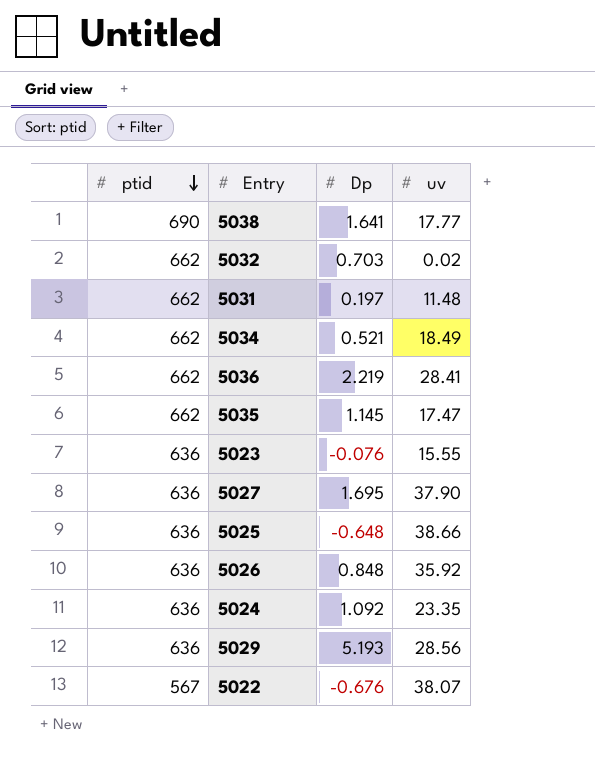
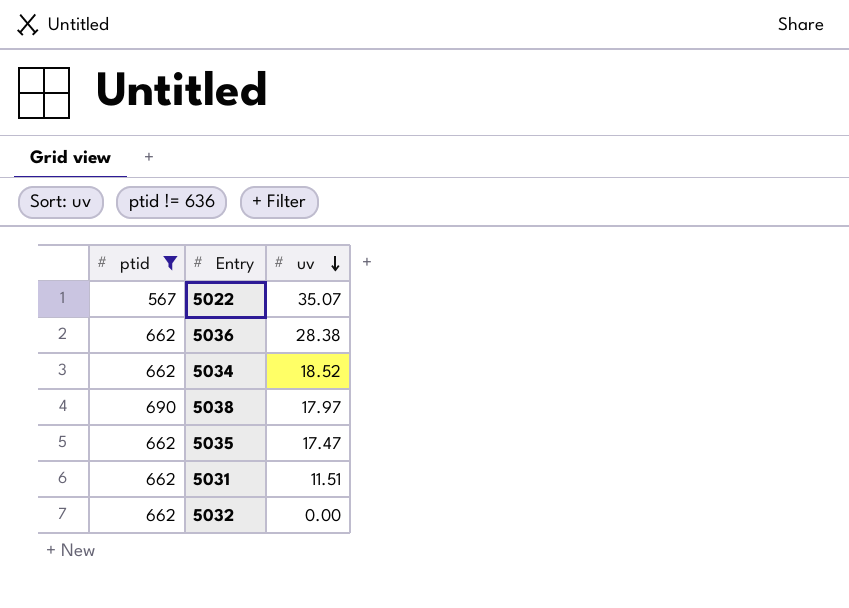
filter: none -> ptid != 636
row order: ptid descending -> uv descending
column Dp | position: 3 -> none
5022 | uv: 38.07 -> 35.07
5036 | uv: 28.41 -> 28.38
5034 | uv: 18.49 -> 18.52
5038 | uv: 17.77 -> 17.97
5031 | uv: 11.48 -> 11.51
5032 | uv: 0.02 -> 0.00

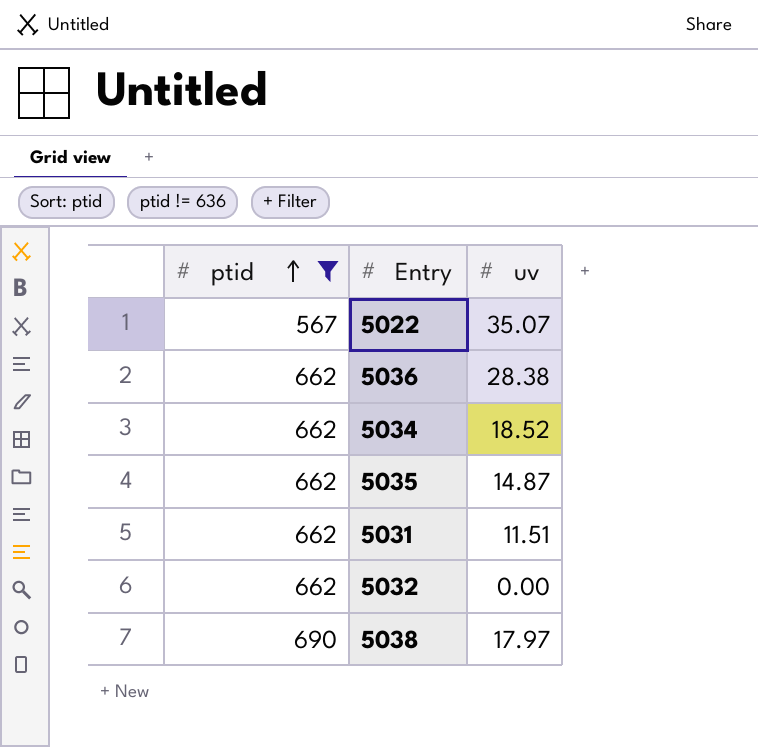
row order: uv descending -> ptid ascending
5035 | uv: 17.47 -> 14.87

